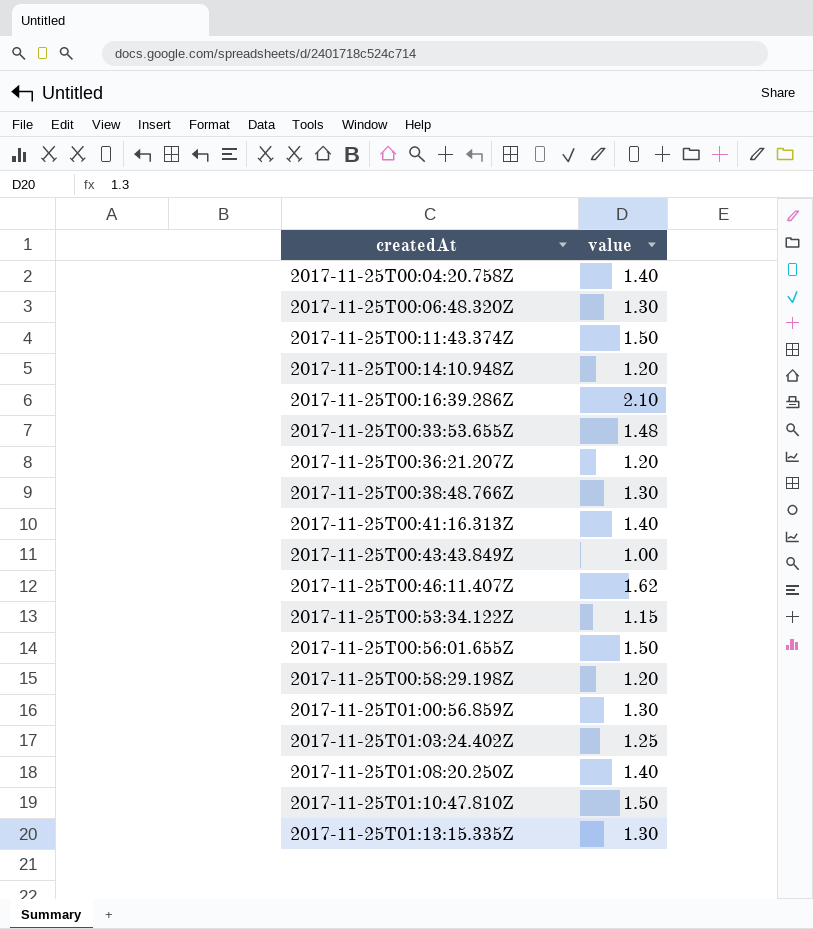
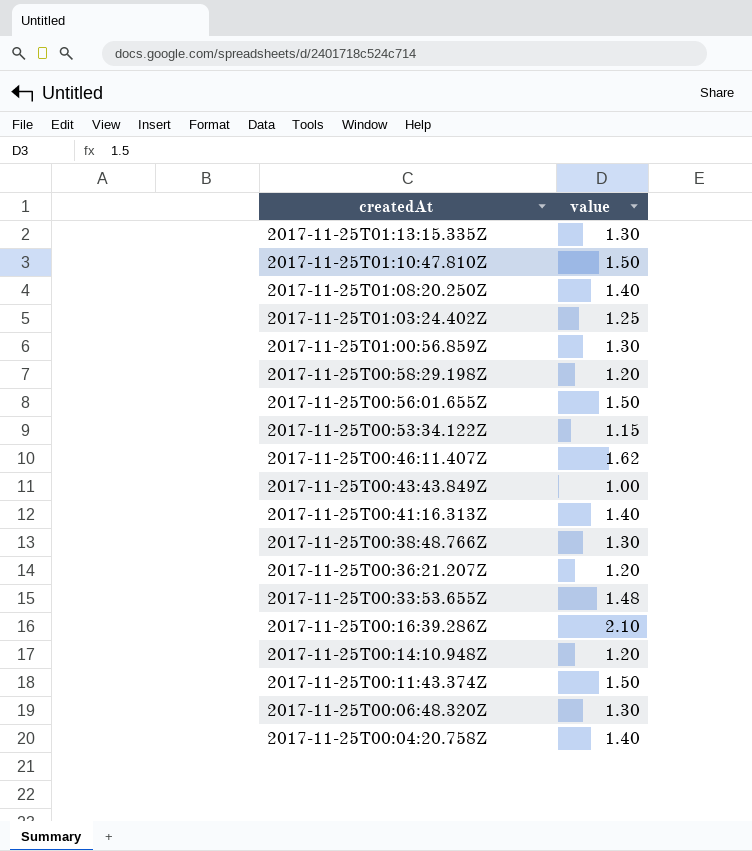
row order: createdAt ascending -> createdAt descending

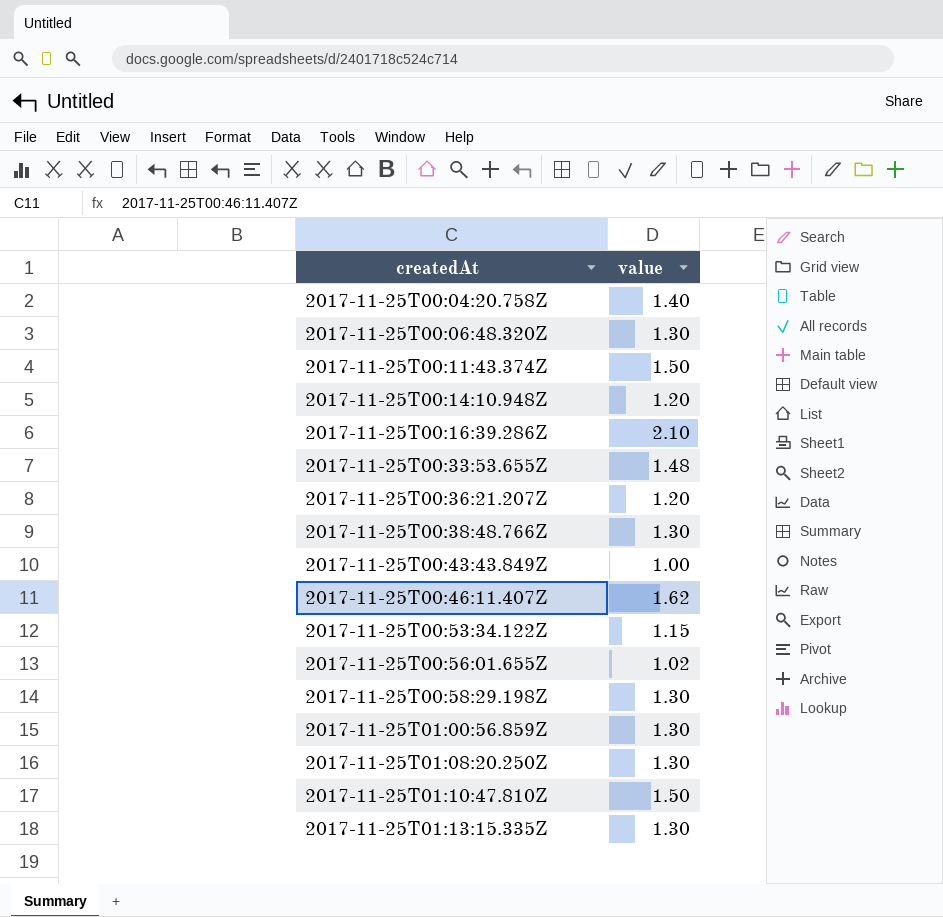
row order: createdAt descending -> createdAt ascending
row 2017-11-25T01:03:24.402Z: 1.25 -> none
row 2017-11-25T00:41:16.313Z: 1.40 -> none
2017-11-25T00:56:01.655Z | value: 1.50 -> 1.02
2017-11-25T00:58:29.198Z | value: 1.20 -> 1.30
2017-11-25T01:08:20.250Z | value: 1.40 -> 1.30

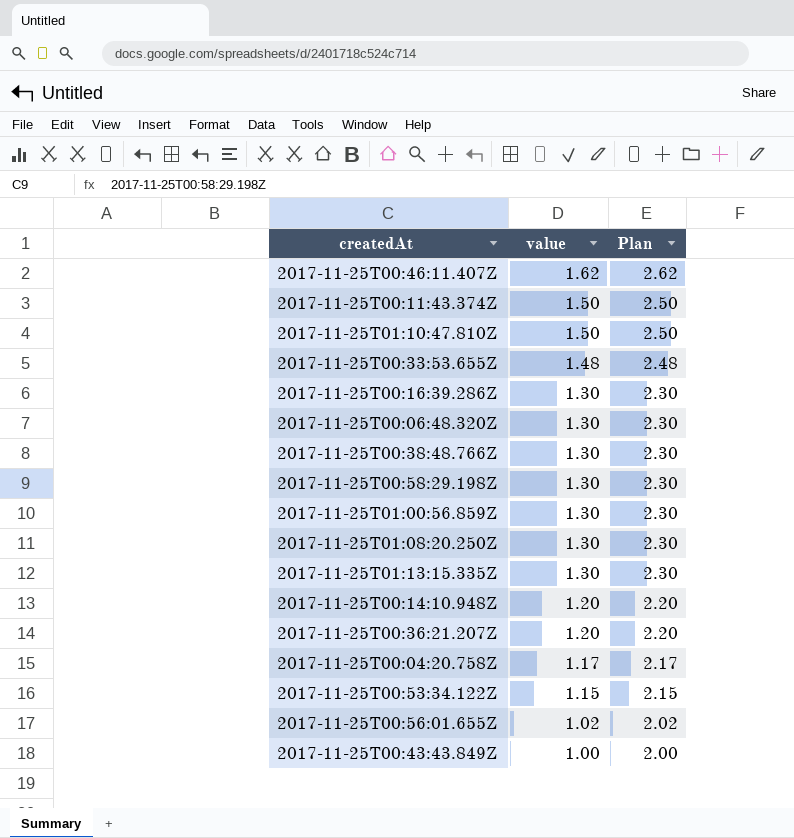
row order: createdAt ascending -> value descending
column Plan | formula: none -> [value] + 1
2017-11-25T00:16:39.286Z | value: 2.10 -> 1.30
2017-11-25T00:04:20.758Z | value: 1.40 -> 1.17

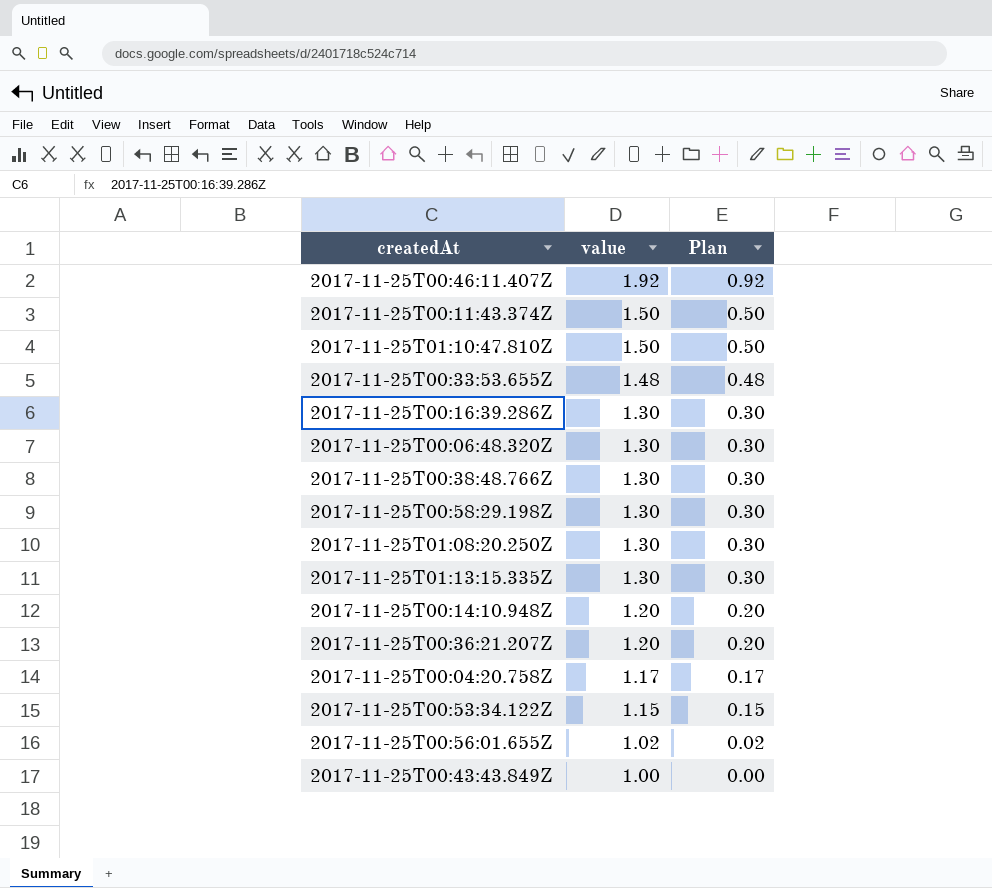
column Plan | formula: [value] + 1 -> [value] - 1
row 2017-11-25T01:00:56.859Z: 1.30 | 2.30 -> none
2017-11-25T00:46:11.407Z | value: 1.62 -> 1.92

